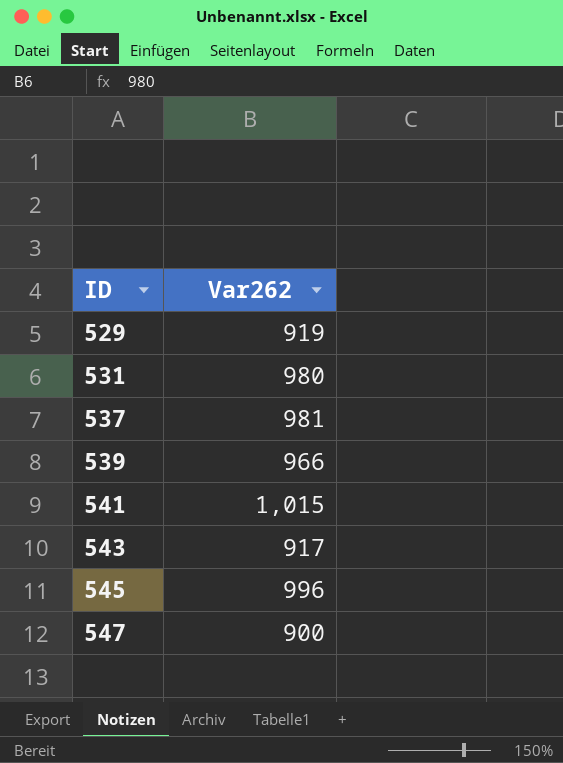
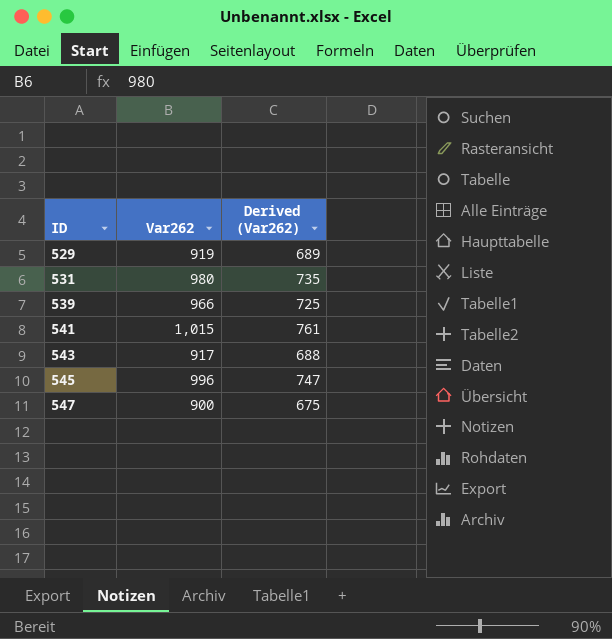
column Derived (Var262) | formula: none -> [Var262] * 0.75
row 537: 981 -> none

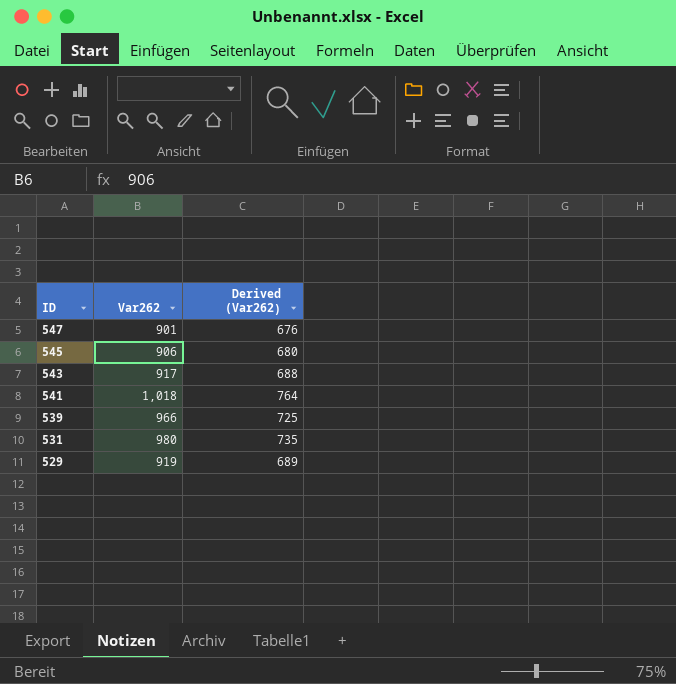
row order: ID ascending -> ID descending
547 | Var262: 900 -> 901
547 | Derived (Var262): 675 -> 676
545 | Var262: 996 -> 906
545 | Derived (Var262): 747 -> 680
541 | Var262: 1,015 -> 1,018
541 | Derived (Var262): 761 -> 764

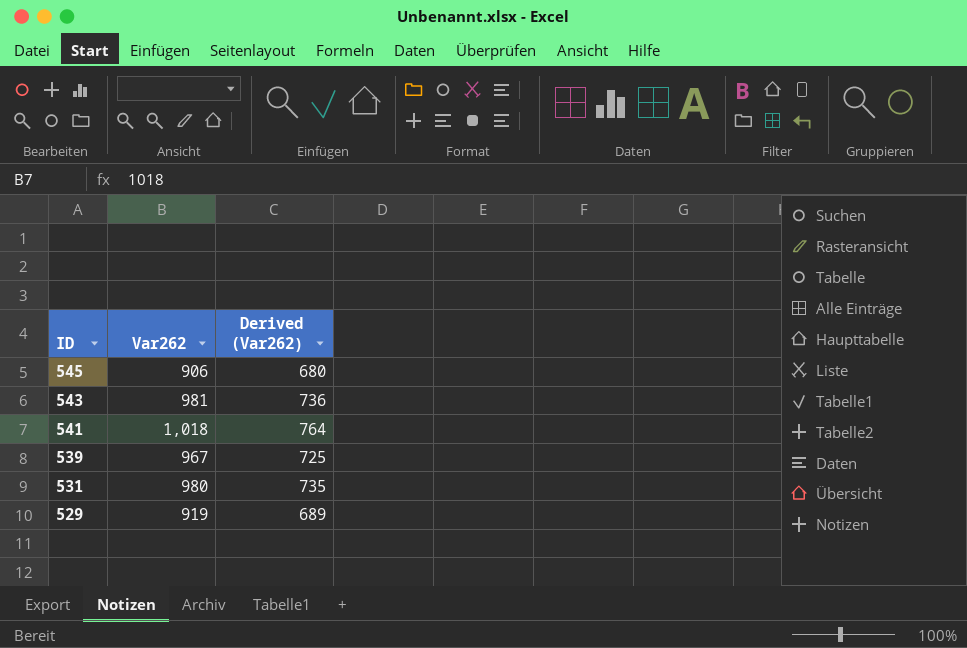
row 547: 901 | 676 -> none
543 | Var262: 917 -> 981
543 | Derived (Var262): 688 -> 736
539 | Var262: 966 -> 967

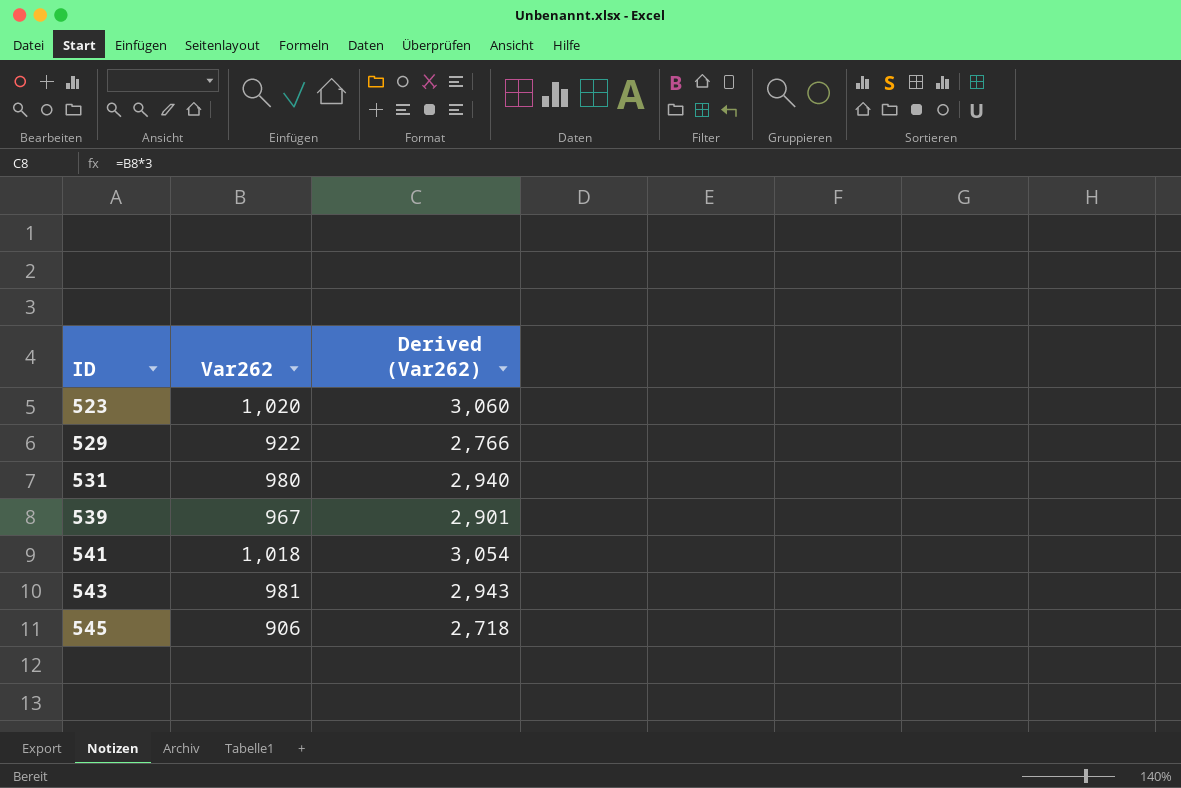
row order: ID descending -> ID ascending
column Derived (Var262) | formula: [Var262] * 0.75 -> [Var262] * 3
row 523: none -> 1,020 | 3,060
529 | Var262: 919 -> 922

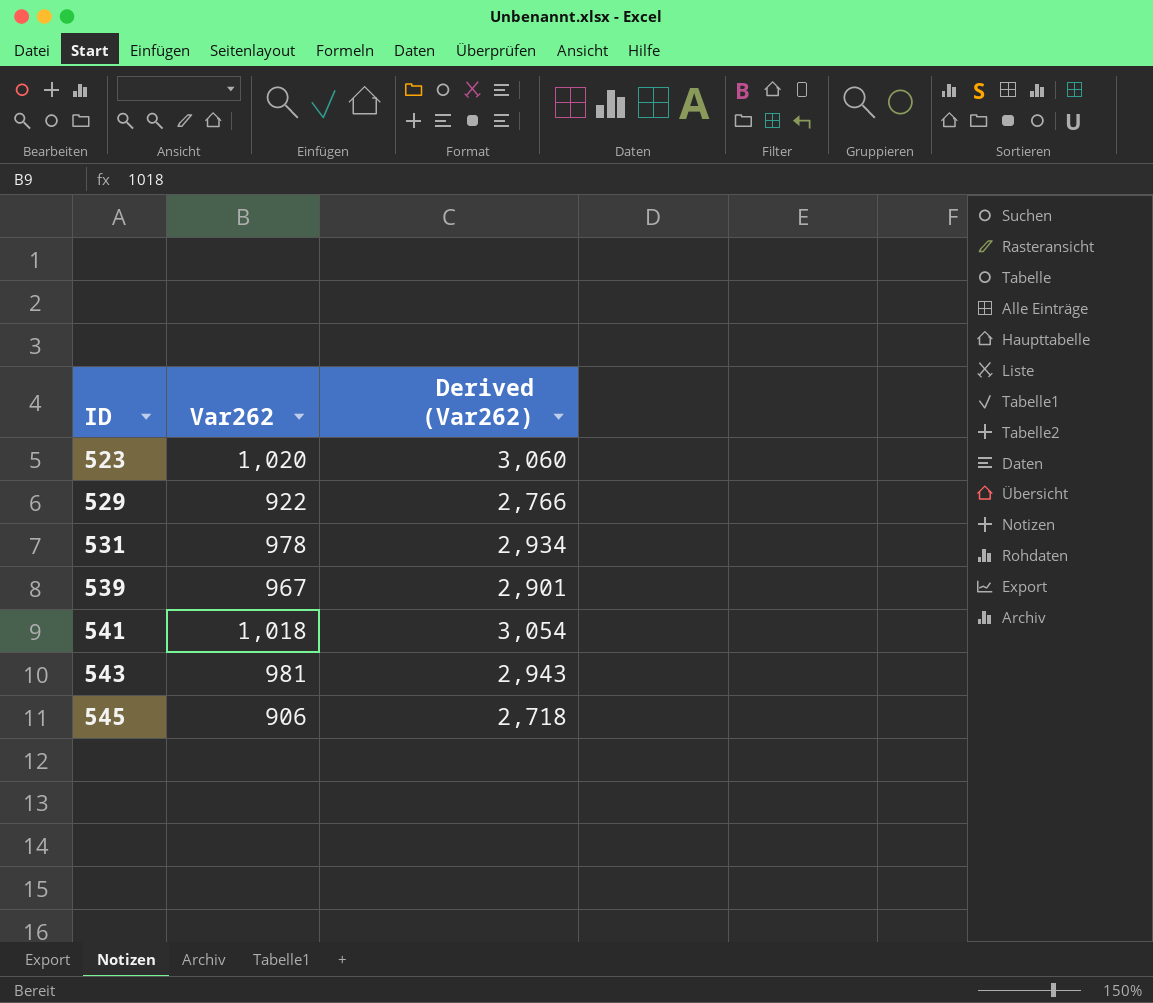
531 | Var262: 980 -> 978
531 | Derived (Var262): 2,940 -> 2,934

